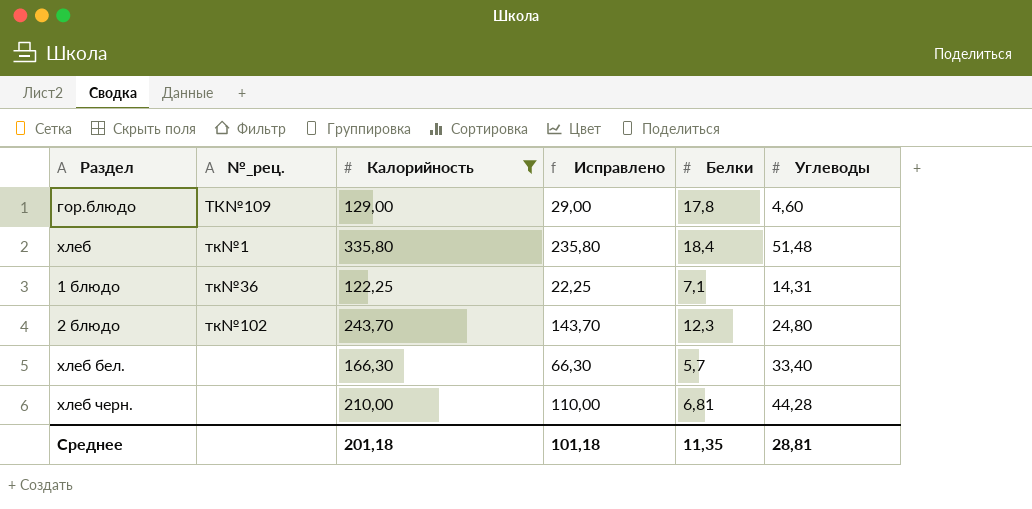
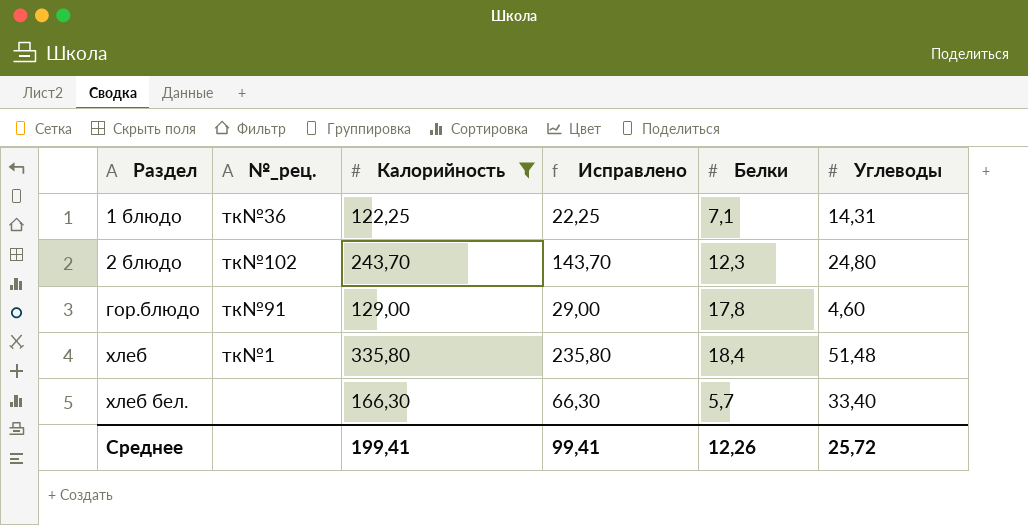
row order: none -> Раздел ascending
row хлеб черн.: none | 210,00 | 110,00 | 6,81 | 44,28 -> none
гор.блюдо | №_рец.: ТК№109 -> тк№91
Среднее | Калорийность: 201,18 -> 199,41
Среднее | Исправлено: 101,18 -> 99,41
Среднее | Белки: 11,35 -> 12,26
Среднее | Углеводы: 28,81 -> 25,72

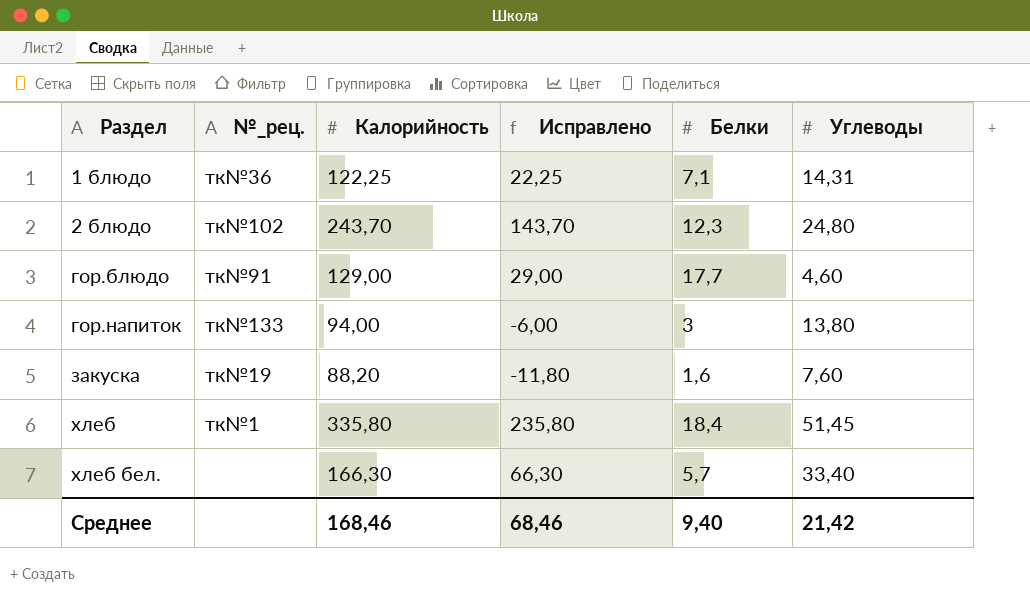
filter: Калорийность >= 122,25 -> none
гор.блюдо | Белки: 17,8 -> 17,7
хлеб | Углеводы: 51,48 -> 51,45
Среднее | Калорийность: 199,41 -> 168,46
Среднее | Исправлено: 99,41 -> 68,46
Среднее | Белки: 12,26 -> 9,40
Среднее | Углеводы: 25,72 -> 21,42

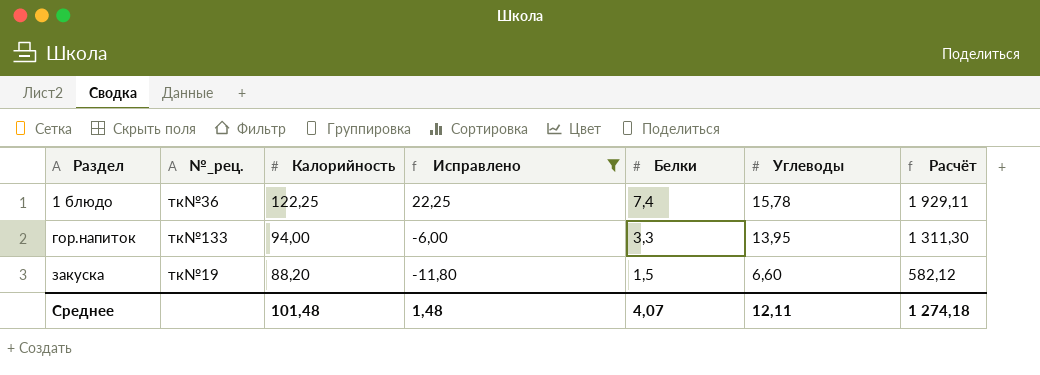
filter: none -> Исправлено <= 22,25
column Расчёт | formula: none -> [Калорийность] * [Углеводы]
1 блюдо | Белки: 7,1 -> 7,4
1 блюдо | Углеводы: 14,31 -> 15,78
гор.напиток | Белки: 3 -> 3,3
гор.напиток | Углеводы: 13,80 -> 13,95
закуска | Белки: 1,6 -> 1,5
закуска | Углеводы: 7,60 -> 6,60
Среднее | Калорийность: 168,46 -> 101,48
Среднее | Исправлено: 68,46 -> 1,48
Среднее | Белки: 9,40 -> 4,07
Среднее | Углеводы: 21,42 -> 12,11

